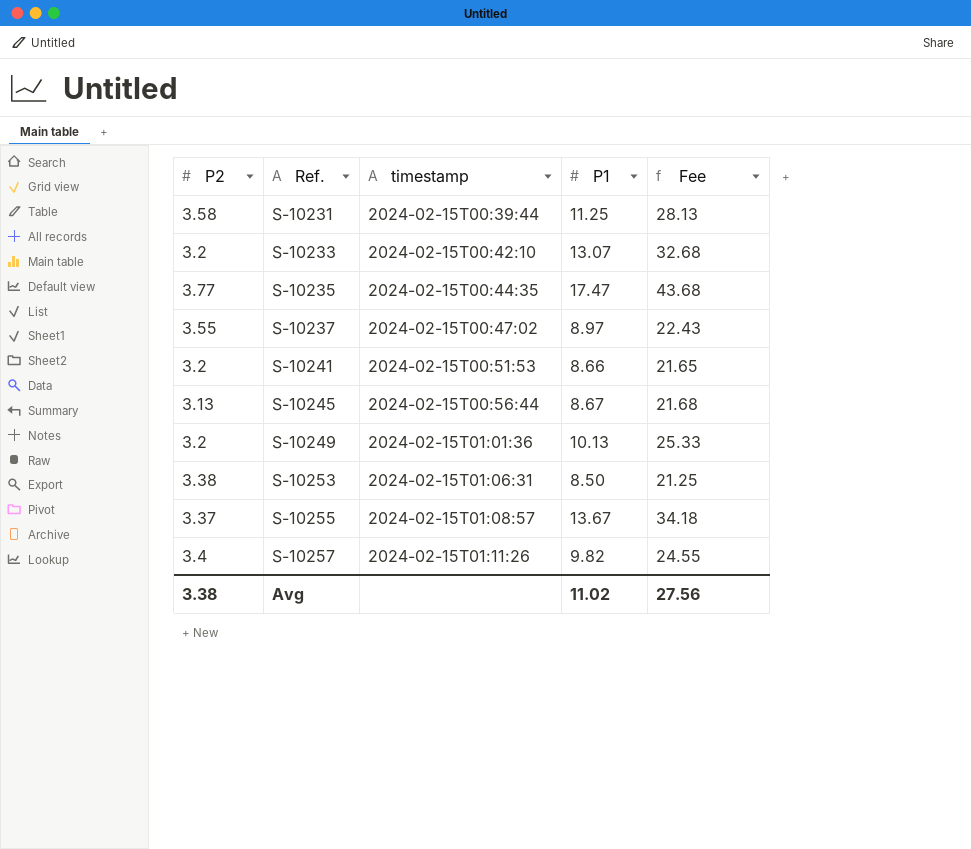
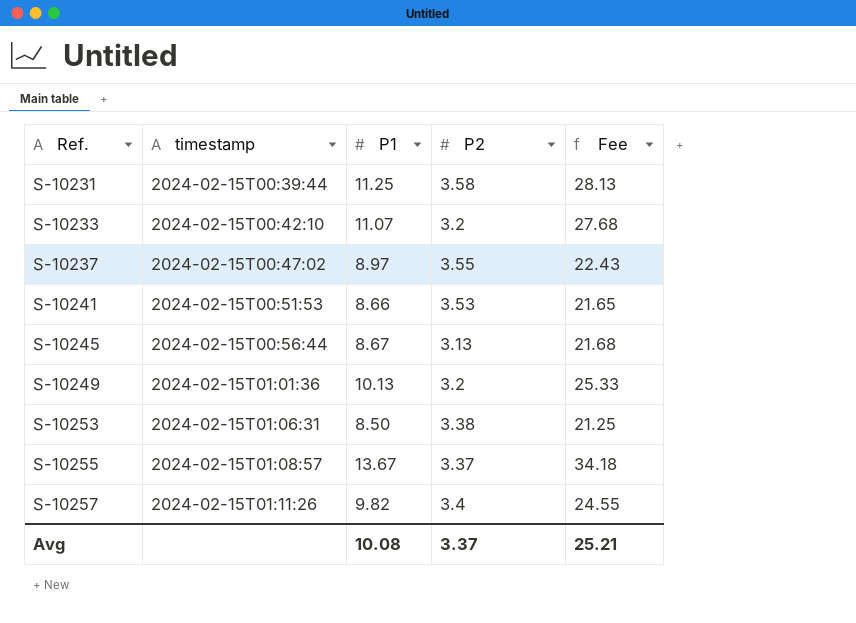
column P2 | position: 1 -> 4
row S-10235: 3.77 | 2024-02-15T00:44:35 | 17.47 | 43.68 -> none
S-10233 | P1: 13.07 -> 11.07
S-10233 | Fee: 32.68 -> 27.68
S-10241 | P2: 3.2 -> 3.53
Avg | P1: 11.02 -> 10.08
Avg | P2: 3.38 -> 3.37
Avg | Fee: 27.56 -> 25.21

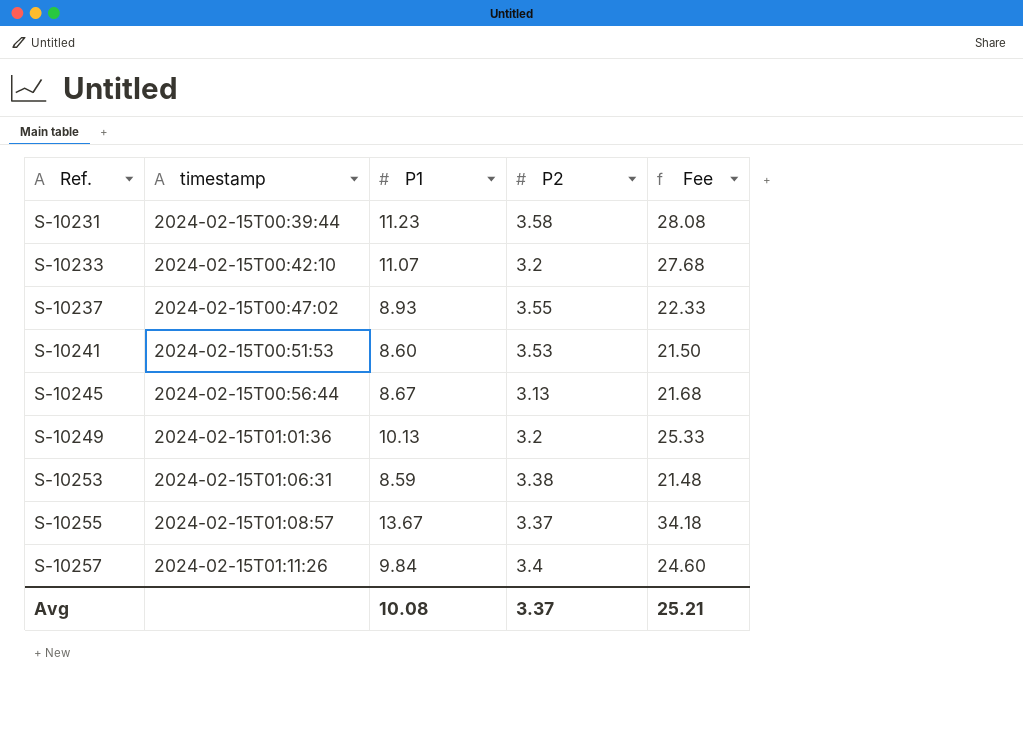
S-10231 | P1: 11.25 -> 11.23
S-10231 | Fee: 28.13 -> 28.08
S-10237 | P1: 8.97 -> 8.93
S-10237 | Fee: 22.43 -> 22.33
S-10241 | P1: 8.66 -> 8.60
S-10241 | Fee: 21.65 -> 21.50
S-10253 | P1: 8.50 -> 8.59
S-10253 | Fee: 21.25 -> 21.48
S-10257 | P1: 9.82 -> 9.84
S-10257 | Fee: 24.55 -> 24.60

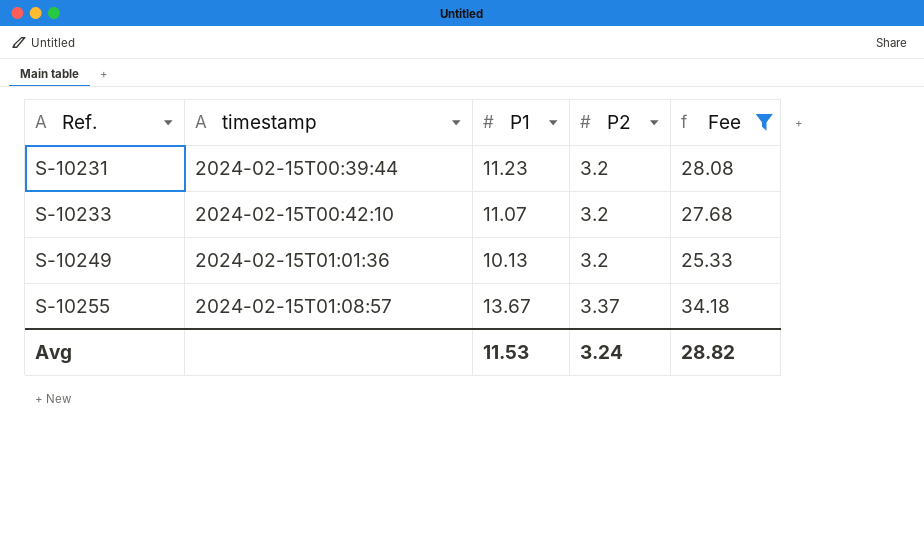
filter: none -> Fee >= 25.33
S-10231 | P2: 3.58 -> 3.2
Avg | P1: 10.08 -> 11.53
Avg | P2: 3.37 -> 3.24
Avg | Fee: 25.21 -> 28.82

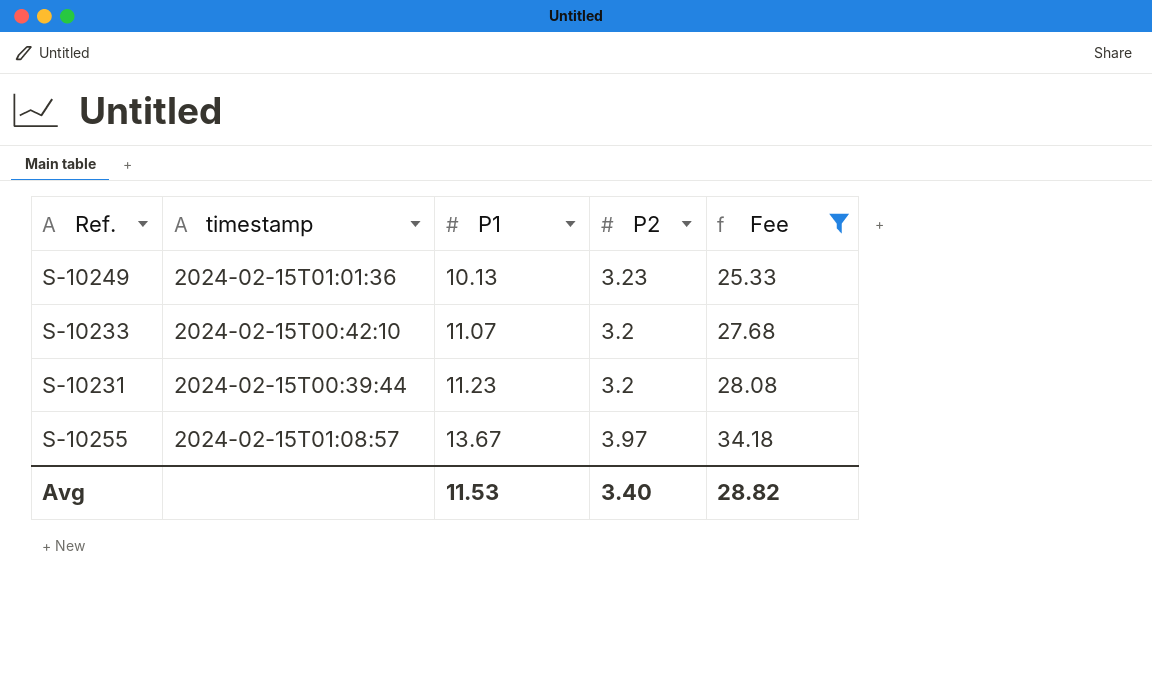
row order: Ref. ascending -> P1 ascending
S-10249 | P2: 3.2 -> 3.23
S-10255 | P2: 3.37 -> 3.97
Avg | P2: 3.24 -> 3.40

